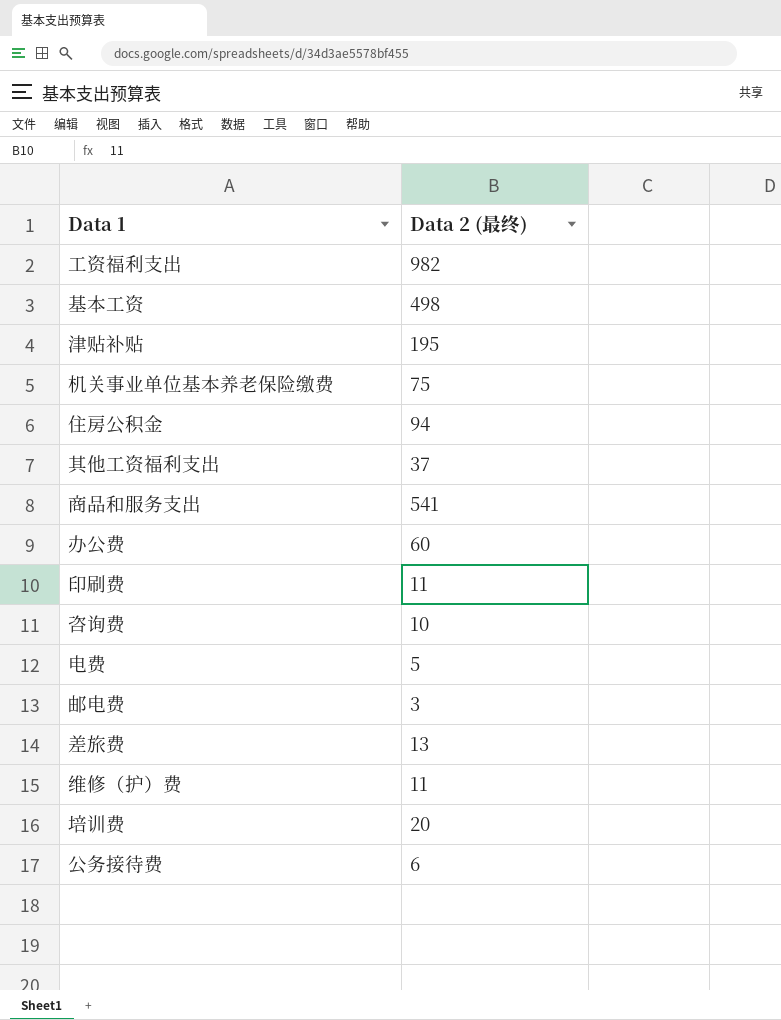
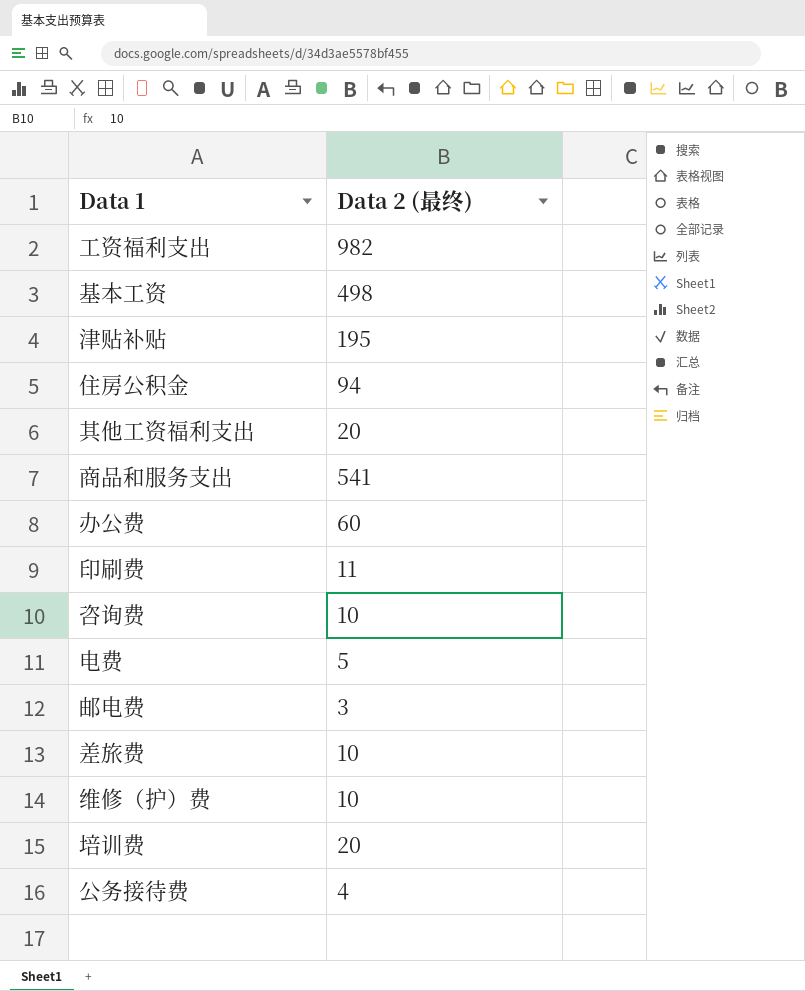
row 机关事业单位基本养老保险缴费: 75 -> none
其他工资福利支出 | Data 2 (最终): 37 -> 20
差旅费 | Data 2 (最终): 13 -> 10
维修（护）费 | Data 2 (最终): 11 -> 10
公务接待费 | Data 2 (最终): 6 -> 4

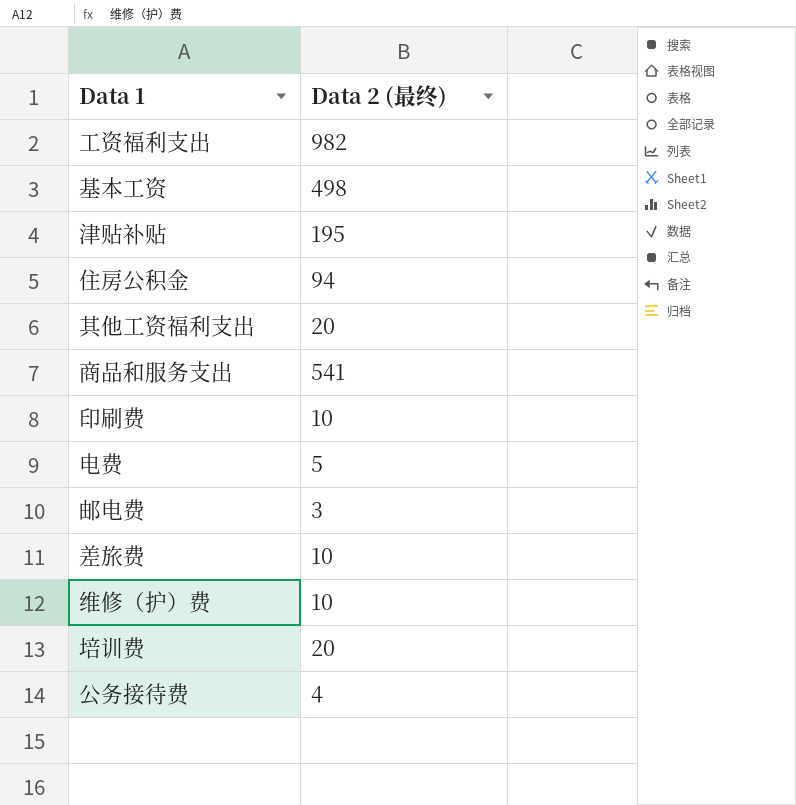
row 办公费: 60 -> none
row 咨询费: 10 -> none
印刷费 | Data 2 (最终): 11 -> 10

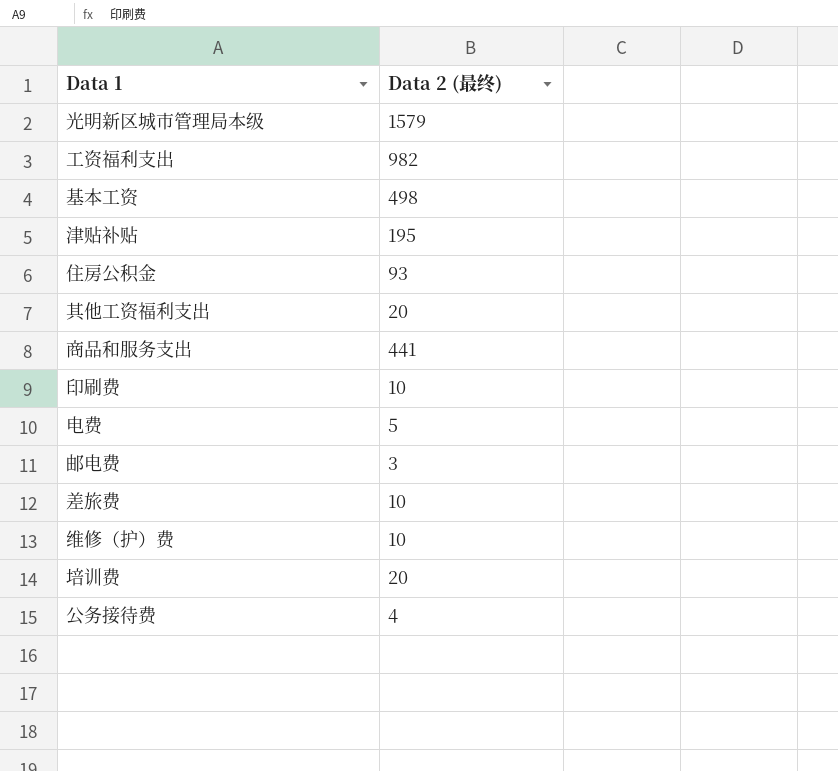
row 光明新区城市管理局本级: none -> 1579
住房公积金 | Data 2 (最终): 94 -> 93
商品和服务支出 | Data 2 (最终): 541 -> 441

